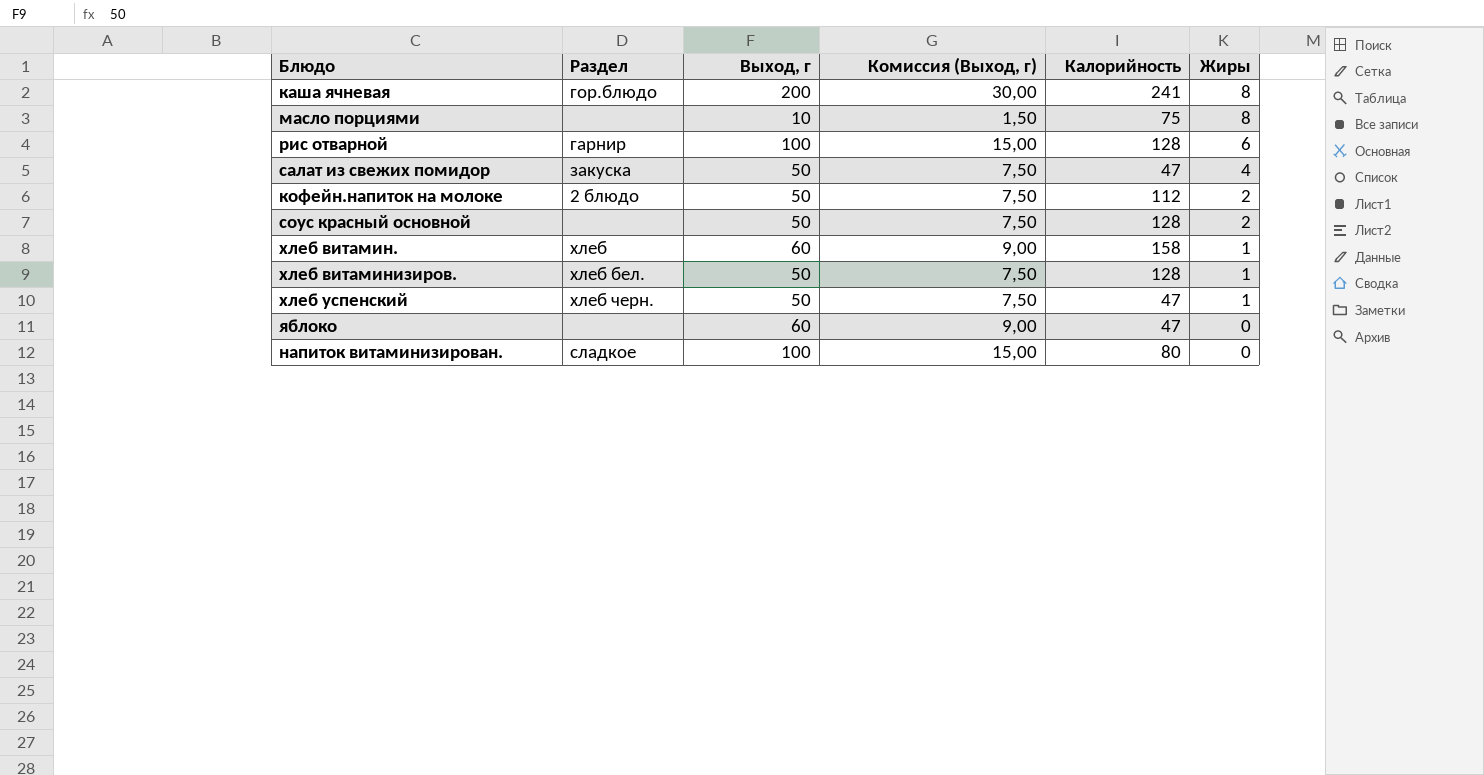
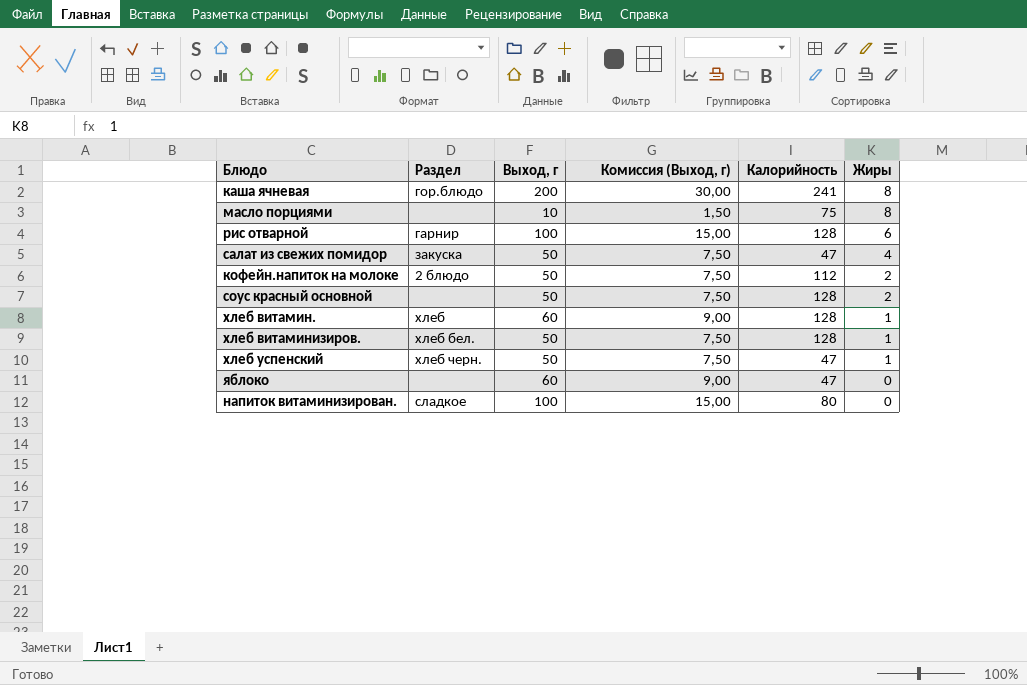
хлеб витамин. | Калорийность: 158 -> 128

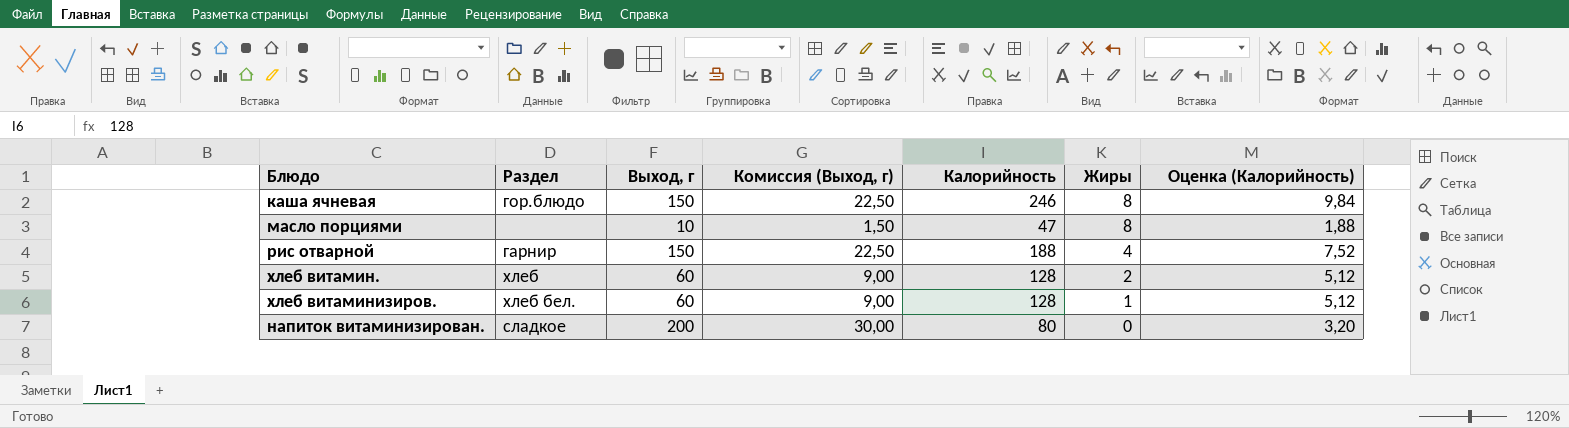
column Оценка (Калорийность) | formula: none -> [Калорийность] * 0,04
row салат из свежих помидор: закуска | 50 | 7,50 | 47 | 4 -> none
row кофейн.напиток на молоке: 2 блюдо | 50 | 7,50 | 112 | 2 -> none
row соус красный основной: none | 50 | 7,50 | 128 | 2 -> none
row хлеб успенский: хлеб черн. | 50 | 7,50 | 47 | 1 -> none
row яблоко: none | 60 | 9,00 | 47 | 0 -> none
каша ячневая | Выход, г: 200 -> 150
каша ячневая | Комиссия (Выход, г): 30,00 -> 22,50
каша ячневая | Калорийность: 241 -> 246
масло порциями | Калорийность: 75 -> 47
рис отварной | Выход, г: 100 -> 150
рис отварной | Комиссия (Выход, г): 15,00 -> 22,50
рис отварной | Калорийность: 128 -> 188
рис отварной | Жиры: 6 -> 4
хлеб витамин. | Жиры: 1 -> 2
хлеб витаминизиров. | Выход, г: 50 -> 60
хлеб витаминизиров. | Комиссия (Выход, г): 7,50 -> 9,00
напиток витаминизирован. | Выход, г: 100 -> 200
напиток витаминизирован. | Комиссия (Выход, г): 15,00 -> 30,00

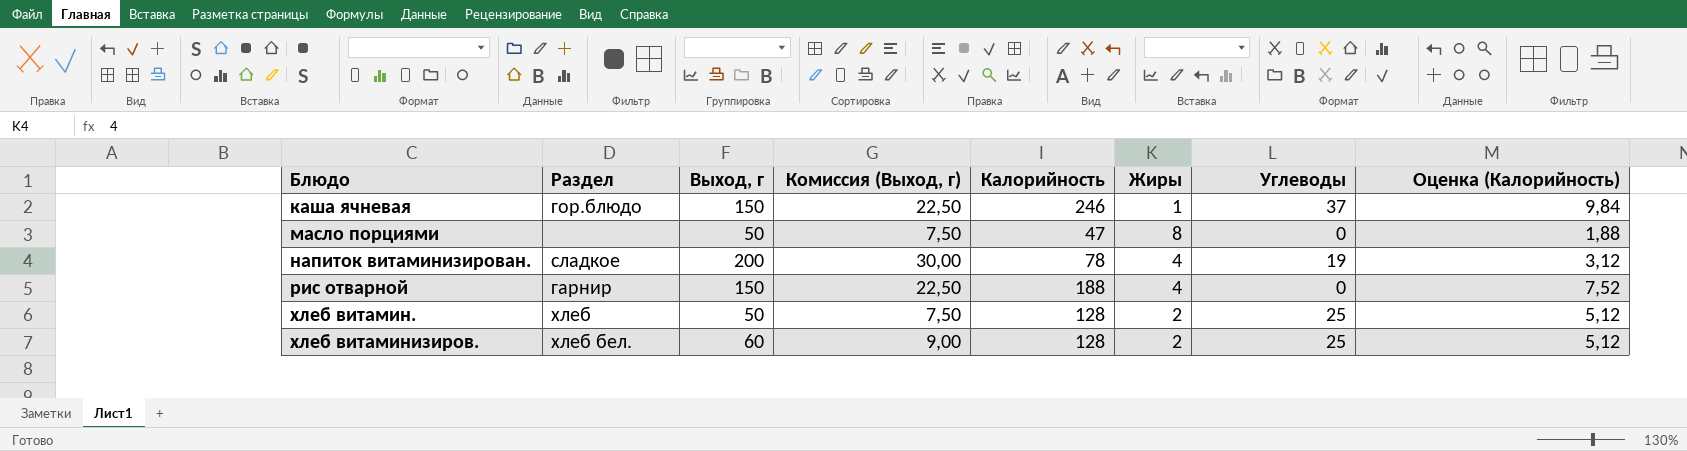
row order: Жиры descending -> Блюдо ascending
column Углеводы | position: none -> 7
каша ячневая | Жиры: 8 -> 1
масло порциями | Выход, г: 10 -> 50
масло порциями | Комиссия (Выход, г): 1,50 -> 7,50
напиток витаминизирован. | Калорийность: 80 -> 78
напиток витаминизирован. | Жиры: 0 -> 4
напиток витаминизирован. | Оценка (Калорийность): 3,20 -> 3,12
хлеб витамин. | Выход, г: 60 -> 50
хлеб витамин. | Комиссия (Выход, г): 9,00 -> 7,50
хлеб витаминизиров. | Жиры: 1 -> 2

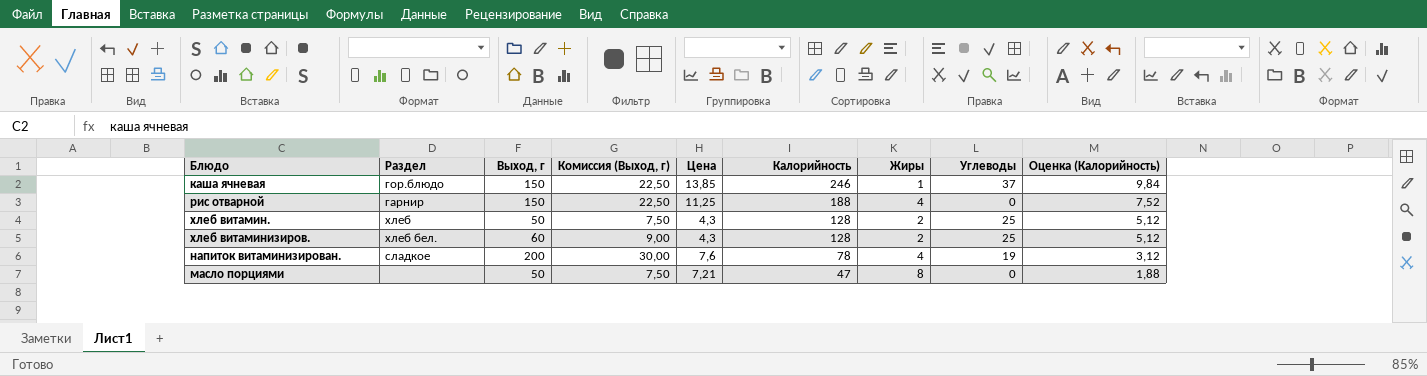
row order: Блюдо ascending -> Калорийность descending
column Цена | position: none -> 5

